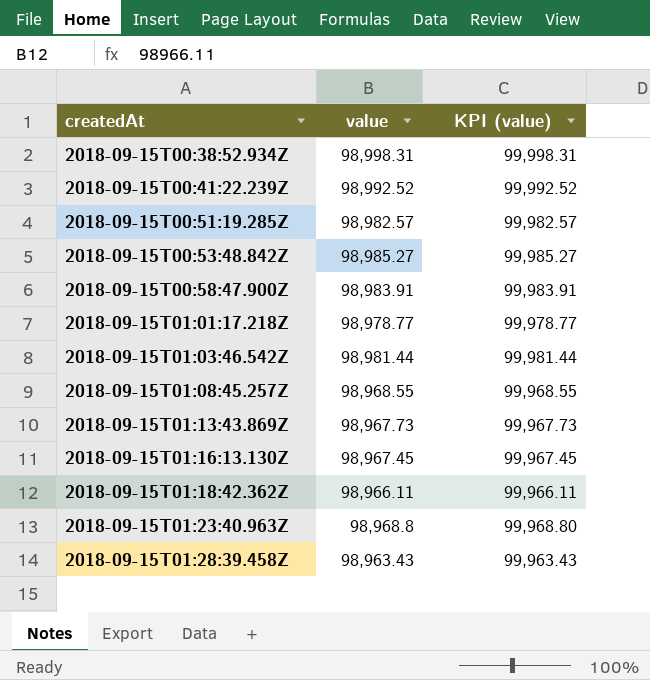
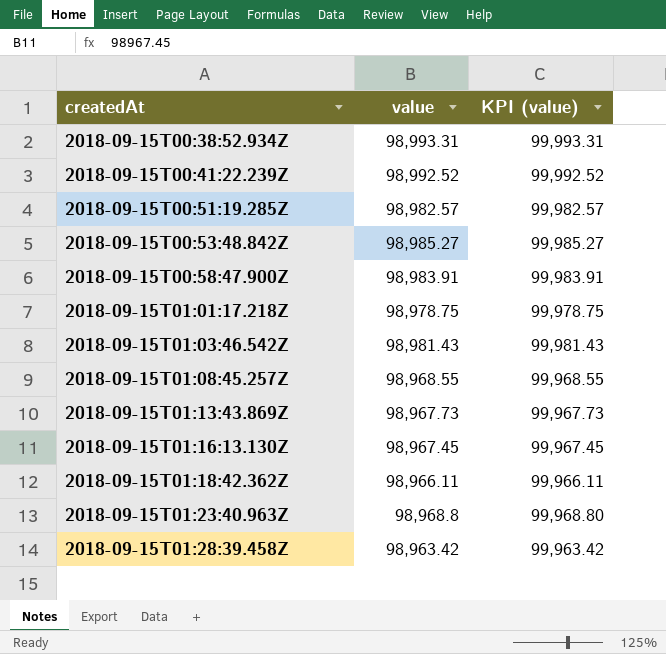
2018-09-15T00:38:52.934Z | value: 98,998.31 -> 98,993.31
2018-09-15T00:38:52.934Z | KPI (value): 99,998.31 -> 99,993.31
2018-09-15T01:01:17.218Z | value: 98,978.77 -> 98,978.75
2018-09-15T01:01:17.218Z | KPI (value): 99,978.77 -> 99,978.75
2018-09-15T01:03:46.542Z | value: 98,981.44 -> 98,981.43
2018-09-15T01:03:46.542Z | KPI (value): 99,981.44 -> 99,981.43
2018-09-15T01:28:39.458Z | value: 98,963.43 -> 98,963.42
2018-09-15T01:28:39.458Z | KPI (value): 99,963.43 -> 99,963.42

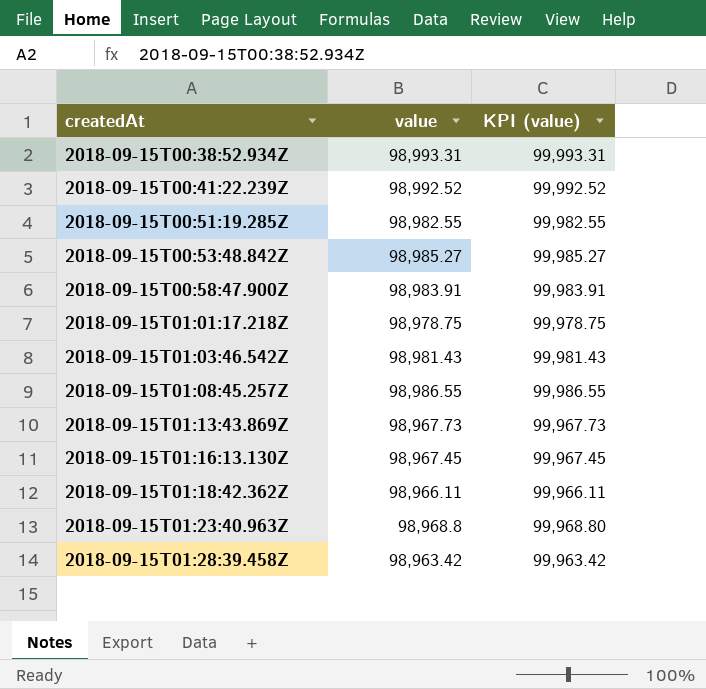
2018-09-15T00:51:19.285Z | value: 98,982.57 -> 98,982.55
2018-09-15T00:51:19.285Z | KPI (value): 99,982.57 -> 99,982.55
2018-09-15T01:08:45.257Z | value: 98,968.55 -> 98,986.55
2018-09-15T01:08:45.257Z | KPI (value): 99,968.55 -> 99,986.55

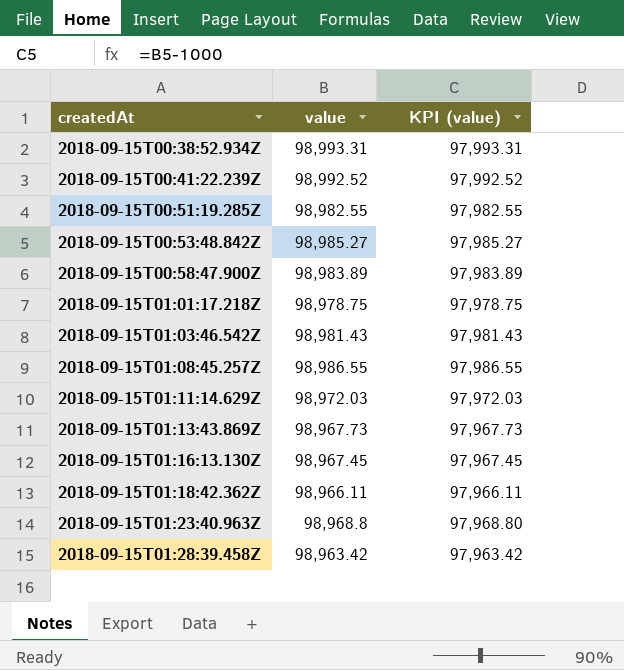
column KPI (value) | formula: [value] + 1000 -> [value] - 1000
2018-09-15T00:58:47.900Z | value: 98,983.91 -> 98,983.89
row 2018-09-15T01:11:14.629Z: none -> 98,972.03 | 97,972.03

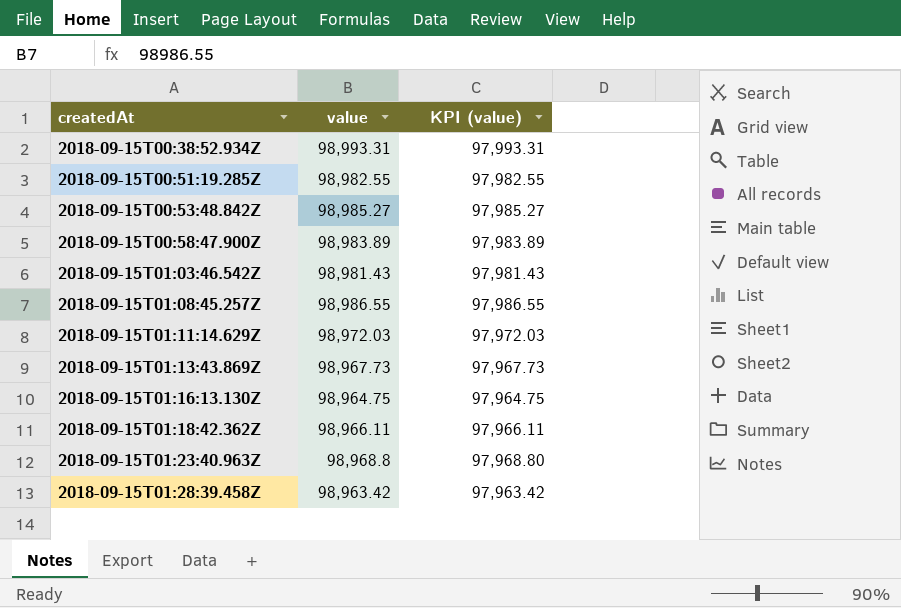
row 2018-09-15T00:41:22.239Z: 98,992.52 | 97,992.52 -> none
row 2018-09-15T01:01:17.218Z: 98,978.75 | 97,978.75 -> none
2018-09-15T01:16:13.130Z | value: 98,967.45 -> 98,964.75
2018-09-15T01:16:13.130Z | KPI (value): 97,967.45 -> 97,964.75

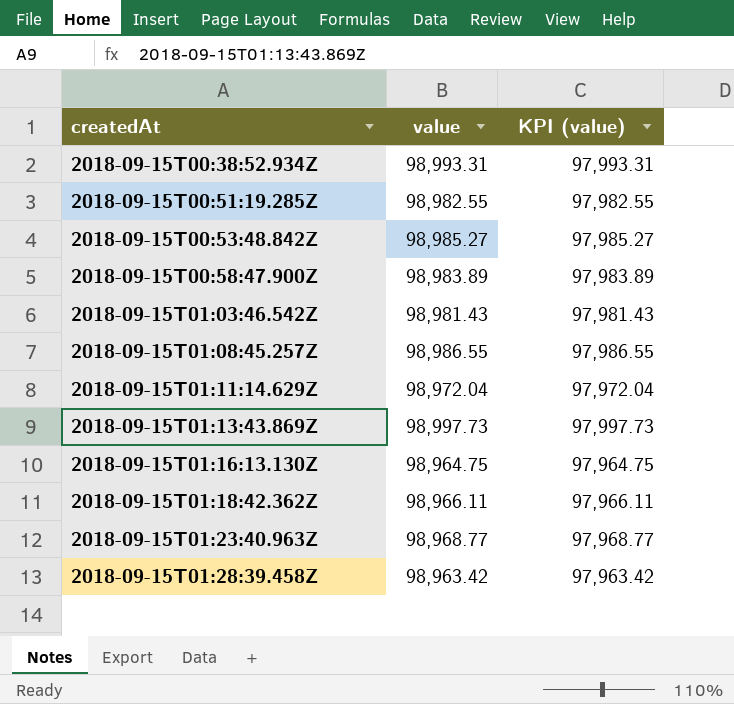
2018-09-15T01:11:14.629Z | value: 98,972.03 -> 98,972.04
2018-09-15T01:11:14.629Z | KPI (value): 97,972.03 -> 97,972.04
2018-09-15T01:13:43.869Z | value: 98,967.73 -> 98,997.73
2018-09-15T01:13:43.869Z | KPI (value): 97,967.73 -> 97,997.73
2018-09-15T01:23:40.963Z | value: 98,968.8 -> 98,968.77
2018-09-15T01:23:40.963Z | KPI (value): 97,968.80 -> 97,968.77

